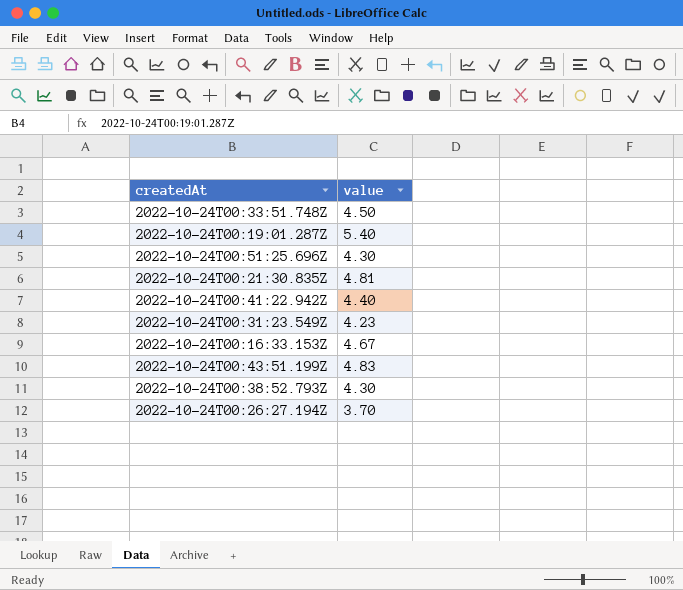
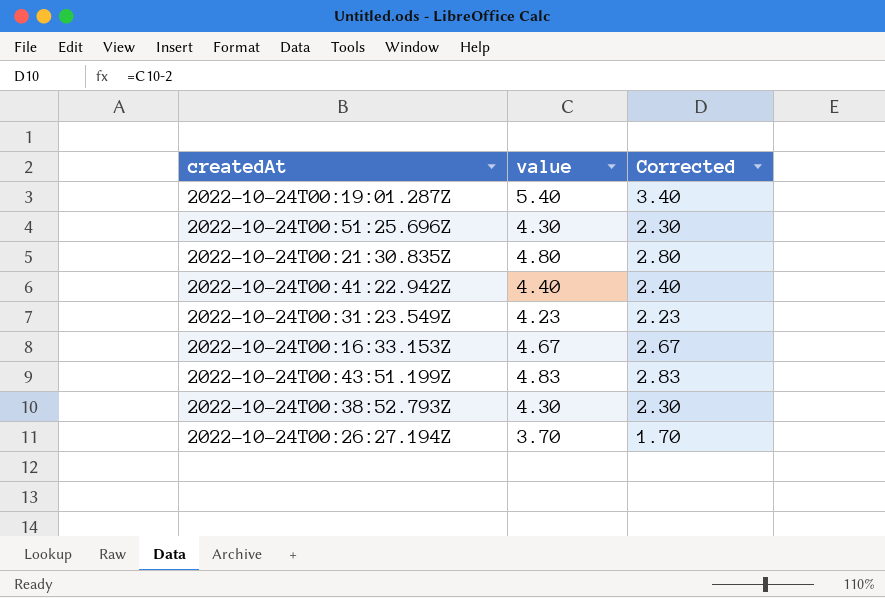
column Corrected | formula: none -> [value] - 2
row 2022-10-24T00:33:51.748Z: 4.50 -> none
2022-10-24T00:21:30.835Z | value: 4.81 -> 4.80

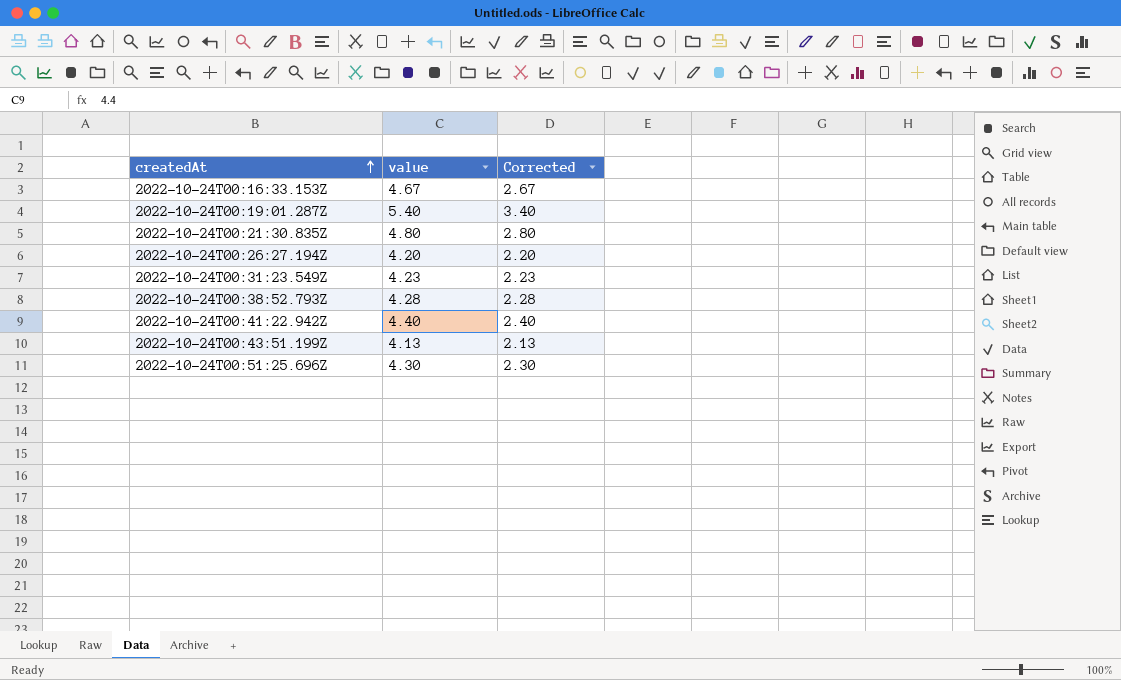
row order: none -> createdAt ascending
2022-10-24T00:26:27.194Z | value: 3.70 -> 4.20
2022-10-24T00:26:27.194Z | Corrected: 1.70 -> 2.20
2022-10-24T00:38:52.793Z | value: 4.30 -> 4.28
2022-10-24T00:38:52.793Z | Corrected: 2.30 -> 2.28
2022-10-24T00:43:51.199Z | value: 4.83 -> 4.13
2022-10-24T00:43:51.199Z | Corrected: 2.83 -> 2.13

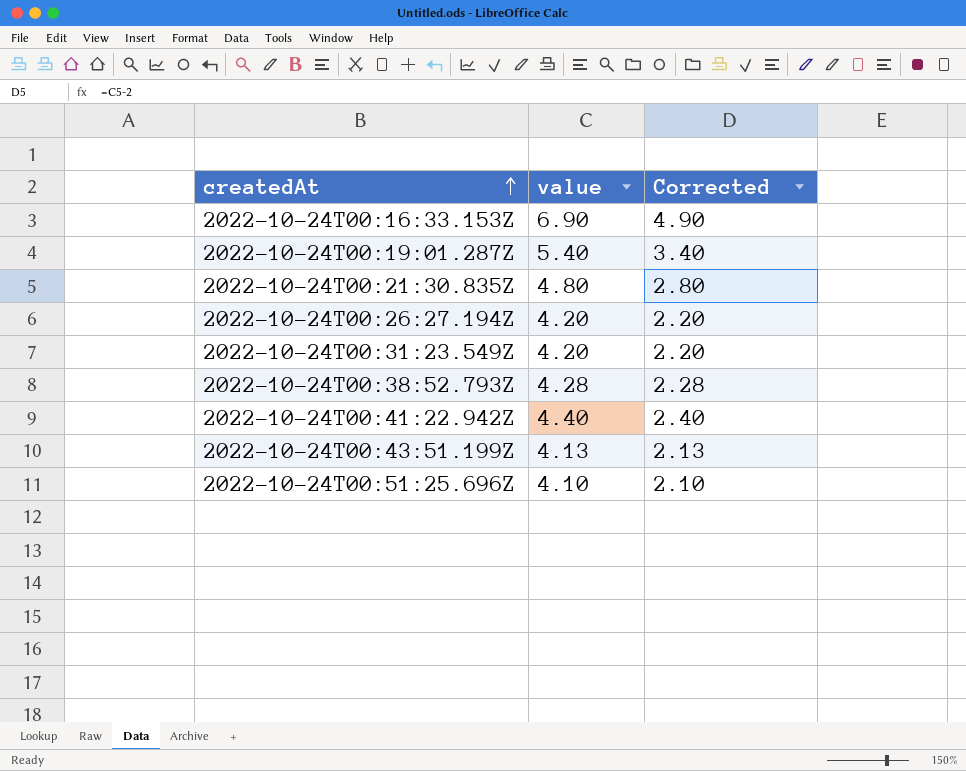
2022-10-24T00:16:33.153Z | value: 4.67 -> 6.90
2022-10-24T00:16:33.153Z | Corrected: 2.67 -> 4.90
2022-10-24T00:31:23.549Z | value: 4.23 -> 4.20
2022-10-24T00:31:23.549Z | Corrected: 2.23 -> 2.20
2022-10-24T00:51:25.696Z | value: 4.30 -> 4.10
2022-10-24T00:51:25.696Z | Corrected: 2.30 -> 2.10

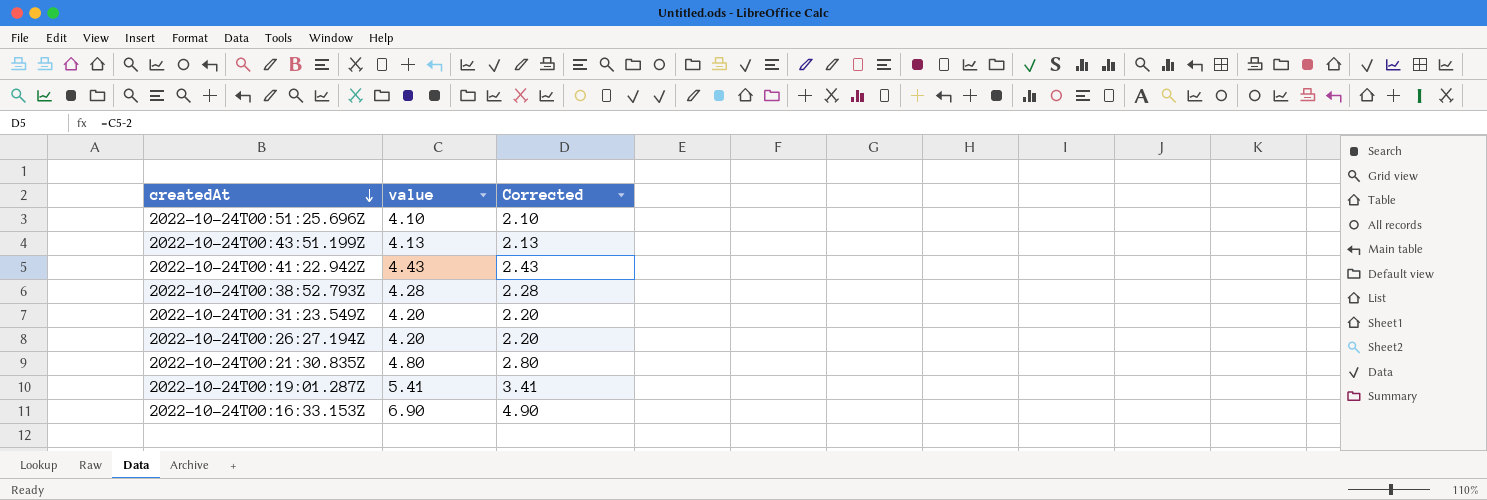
row order: createdAt ascending -> createdAt descending
2022-10-24T00:41:22.942Z | value: 4.40 -> 4.43
2022-10-24T00:41:22.942Z | Corrected: 2.40 -> 2.43
2022-10-24T00:19:01.287Z | value: 5.40 -> 5.41
2022-10-24T00:19:01.287Z | Corrected: 3.40 -> 3.41

